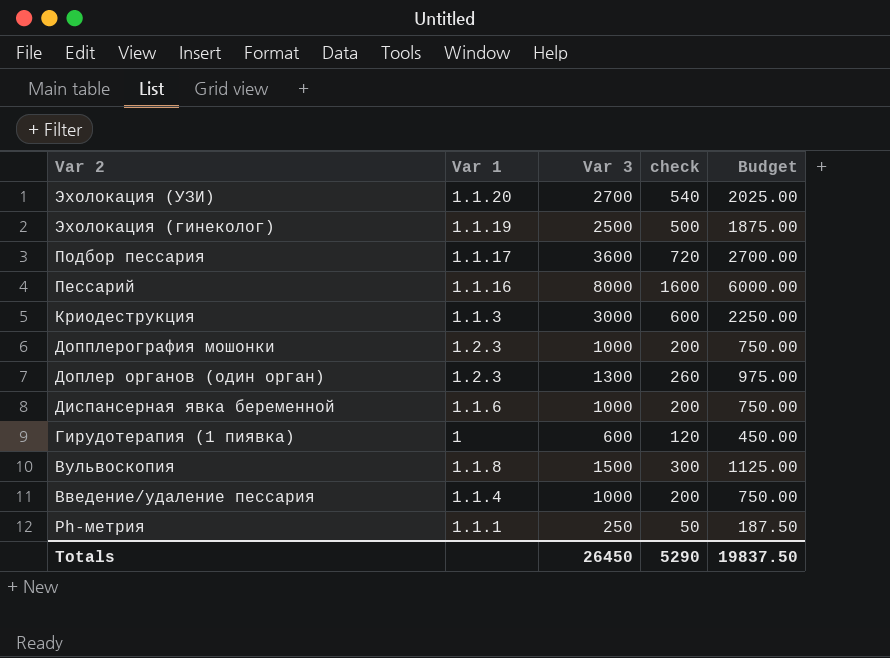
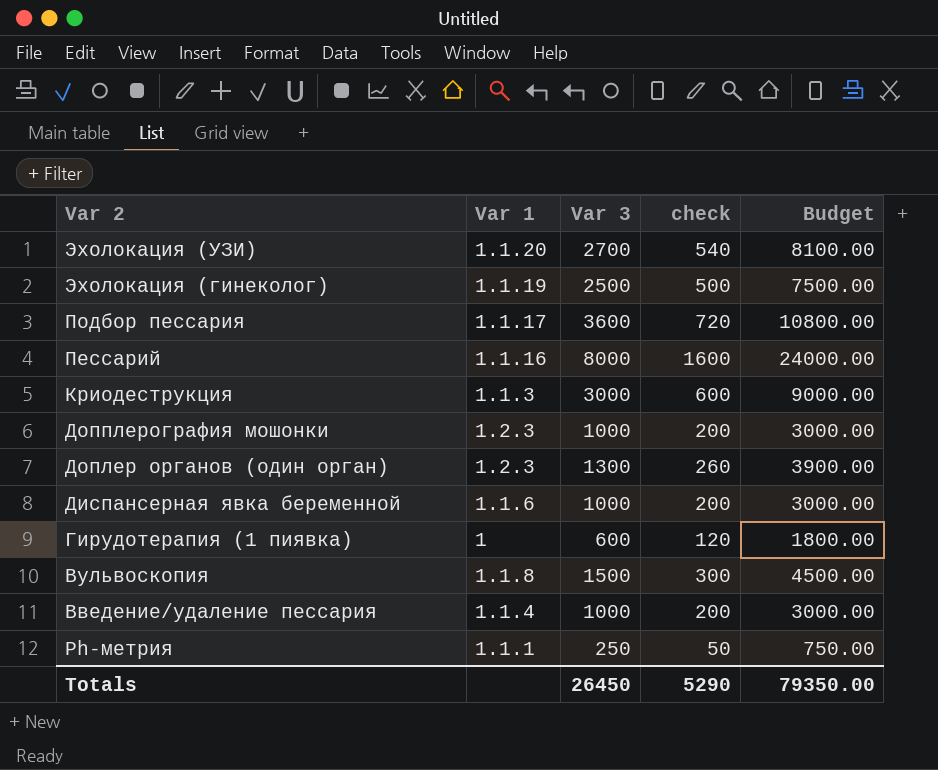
column Budget | formula: [Var 3] * 0.75 -> [Var 3] * 3
Totals | Budget: 19837.50 -> 79350.00

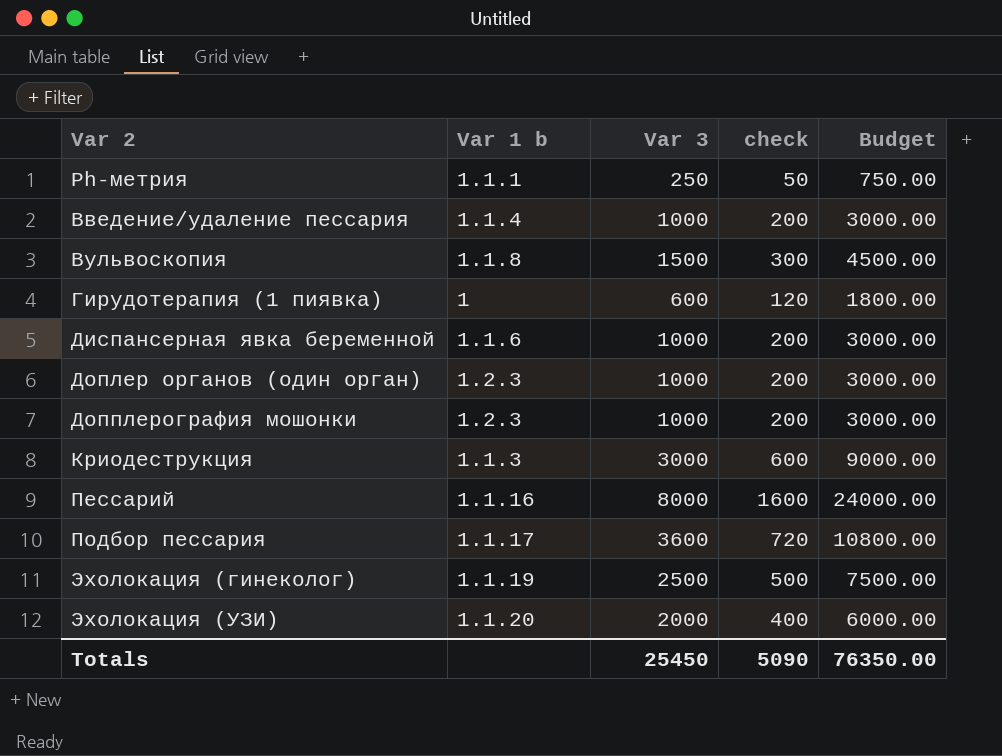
row order: Var 2 descending -> Var 2 ascending
column name: Var 1 -> Var 1 b
Доплер органов (один орган) | Var 3: 1300 -> 1000
Доплер органов (один орган) | check: 260 -> 200
Доплер органов (один орган) | Budget: 3900.00 -> 3000.00
Эхолокация (УЗИ) | Var 3: 2700 -> 2000
Эхолокация (УЗИ) | check: 540 -> 400
Эхолокация (УЗИ) | Budget: 8100.00 -> 6000.00
Totals | Var 3: 26450 -> 25450
Totals | check: 5290 -> 5090
Totals | Budget: 79350.00 -> 76350.00

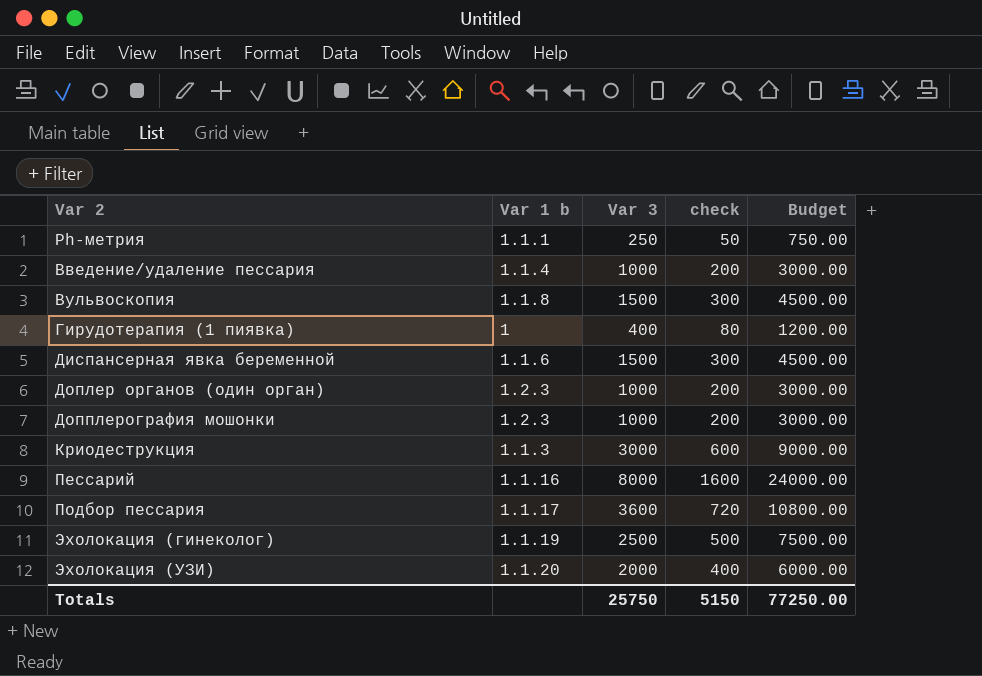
Гирудотерапия (1 пиявка) | Var 3: 600 -> 400
Гирудотерапия (1 пиявка) | check: 120 -> 80
Гирудотерапия (1 пиявка) | Budget: 1800.00 -> 1200.00
Диспансерная явка беременной | Var 3: 1000 -> 1500
Диспансерная явка беременной | check: 200 -> 300
Диспансерная явка беременной | Budget: 3000.00 -> 4500.00
Totals | Var 3: 25450 -> 25750
Totals | check: 5090 -> 5150
Totals | Budget: 76350.00 -> 77250.00

